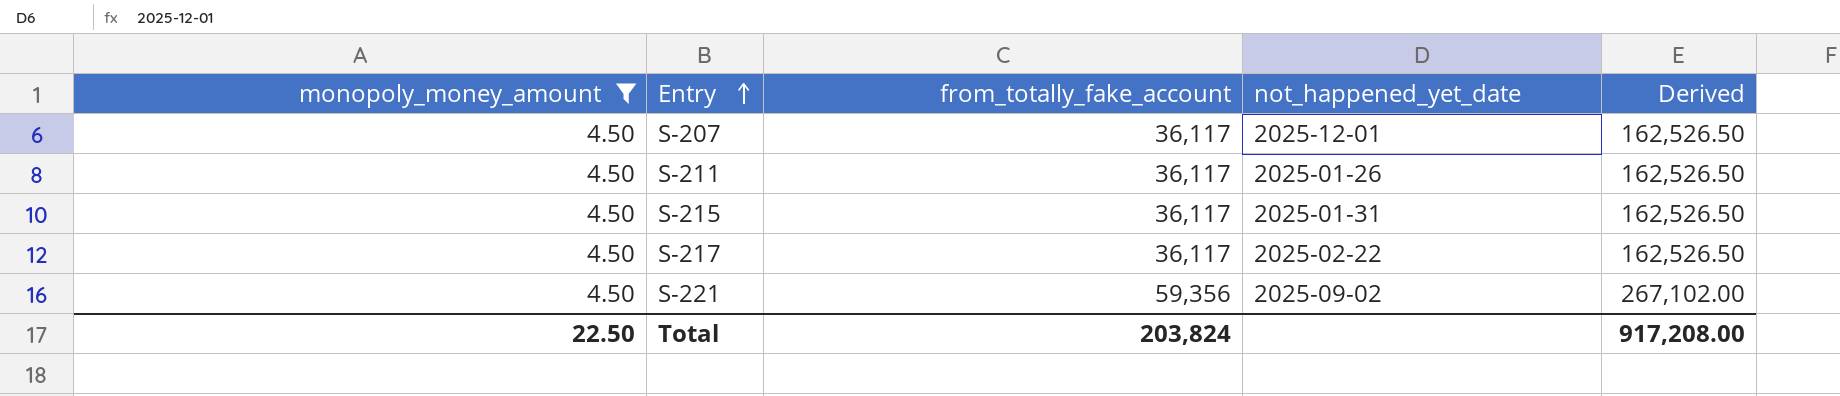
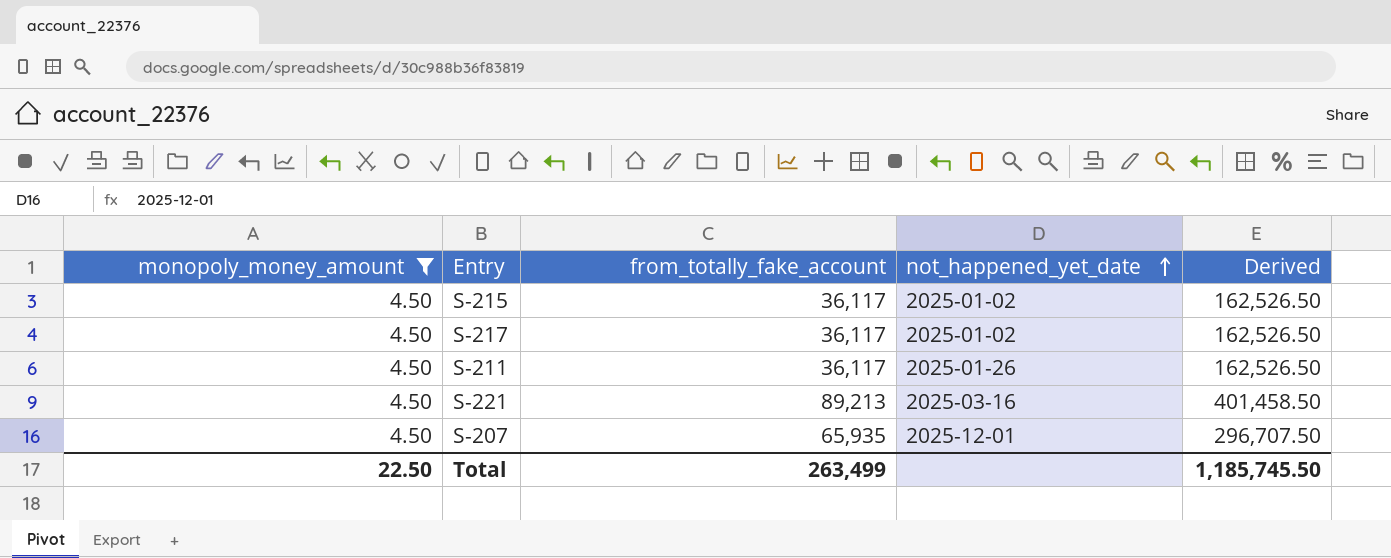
row order: Entry ascending -> not_happened_yet_date ascending
S-215 | not_happened_yet_date: 2025-01-31 -> 2025-01-02
S-217 | not_happened_yet_date: 2025-02-22 -> 2025-01-02
S-221 | from_totally_fake_account: 59,356 -> 89,213
S-221 | not_happened_yet_date: 2025-09-02 -> 2025-03-16
S-221 | Derived: 267,102.00 -> 401,458.50
S-207 | from_totally_fake_account: 36,117 -> 65,935
S-207 | Derived: 162,526.50 -> 296,707.50
Total | from_totally_fake_account: 203,824 -> 263,499
Total | Derived: 917,208.00 -> 1,185,745.50

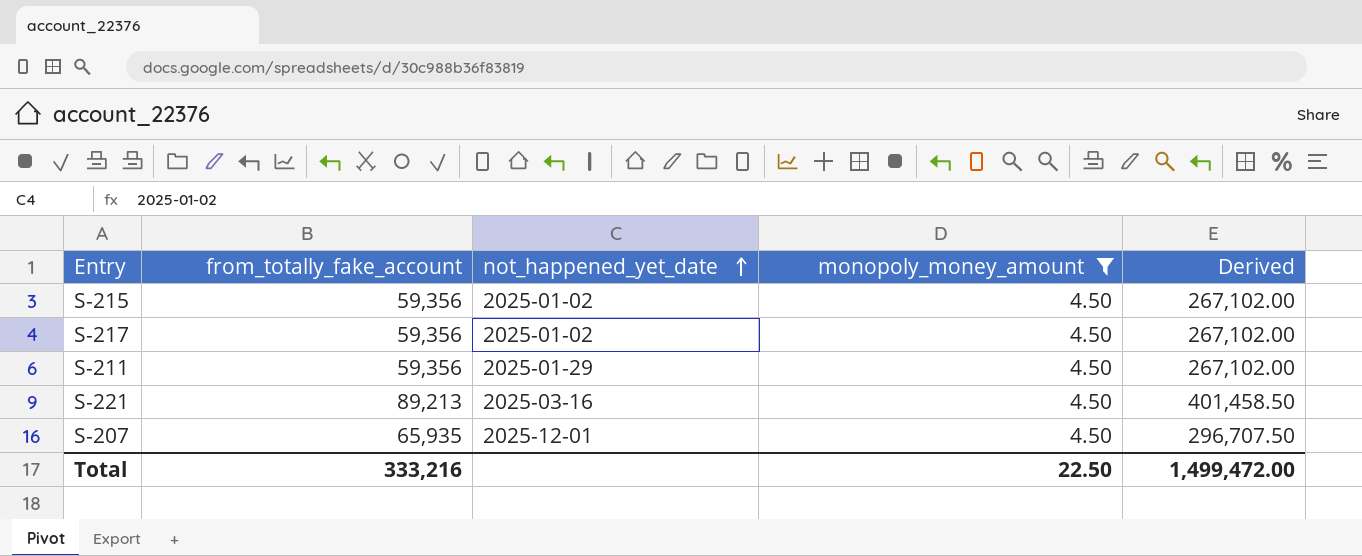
column monopoly_money_amount | position: 1 -> 4
S-215 | from_totally_fake_account: 36,117 -> 59,356
S-215 | Derived: 162,526.50 -> 267,102.00
S-217 | from_totally_fake_account: 36,117 -> 59,356
S-217 | Derived: 162,526.50 -> 267,102.00
S-211 | from_totally_fake_account: 36,117 -> 59,356
S-211 | not_happened_yet_date: 2025-01-26 -> 2025-01-29
S-211 | Derived: 162,526.50 -> 267,102.00
Total | from_totally_fake_account: 263,499 -> 333,216
Total | Derived: 1,185,745.50 -> 1,499,472.00

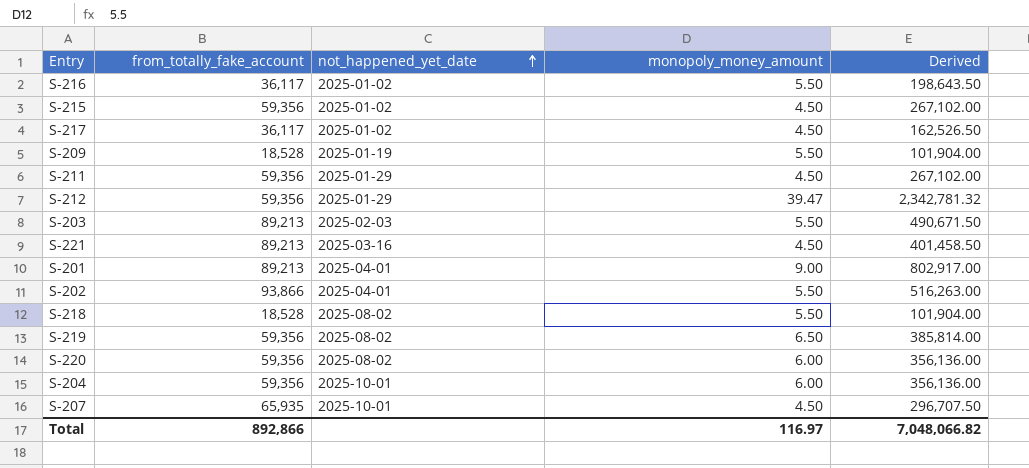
filter: monopoly_money_amount = 4.50 -> none
S-217 | from_totally_fake_account: 59,356 -> 36,117
S-217 | Derived: 267,102.00 -> 162,526.50
S-207 | not_happened_yet_date: 2025-12-01 -> 2025-10-01
Total | from_totally_fake_account: 333,216 -> 892,866
Total | monopoly_money_amount: 22.50 -> 116.97
Total | Derived: 1,499,472.00 -> 7,048,066.82

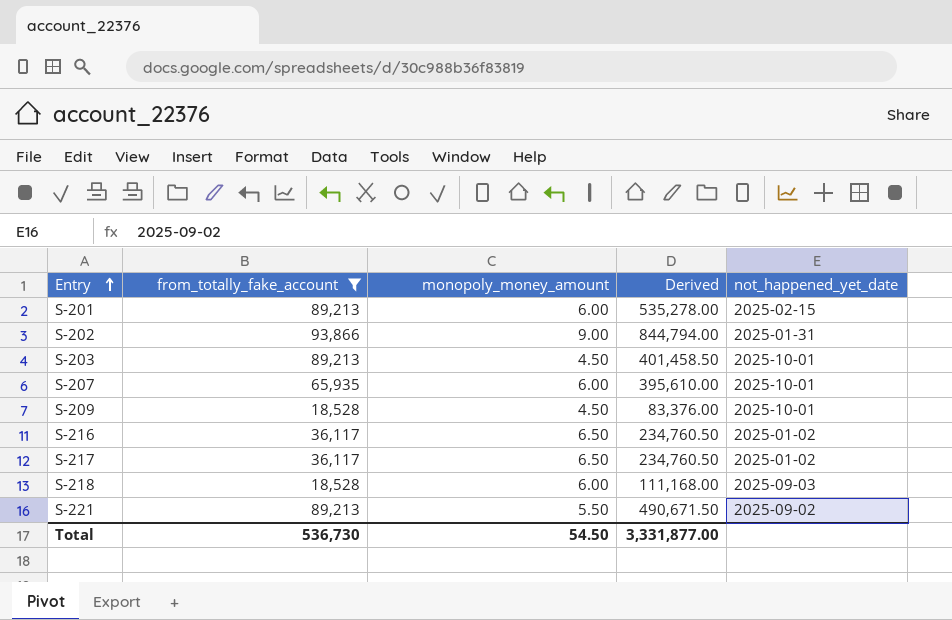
filter: none -> from_totally_fake_account != 59,356
row order: not_happened_yet_date ascending -> Entry ascending
column not_happened_yet_date | position: 3 -> 5
S-201 | monopoly_money_amount: 9.00 -> 6.00
S-201 | Derived: 802,917.00 -> 535,278.00
S-201 | not_happened_yet_date: 2025-04-01 -> 2025-02-15
S-202 | monopoly_money_amount: 5.50 -> 9.00
S-202 | Derived: 516,263.00 -> 844,794.00
S-202 | not_happened_yet_date: 2025-04-01 -> 2025-01-31
S-203 | monopoly_money_amount: 5.50 -> 4.50
S-203 | Derived: 490,671.50 -> 401,458.50
S-203 | not_happened_yet_date: 2025-02-03 -> 2025-10-01
S-207 | monopoly_money_amount: 4.50 -> 6.00
S-207 | Derived: 296,707.50 -> 395,610.00
S-209 | monopoly_money_amount: 5.50 -> 4.50
S-209 | Derived: 101,904.00 -> 83,376.00
S-209 | not_happened_yet_date: 2025-01-19 -> 2025-10-01
S-216 | monopoly_money_amount: 5.50 -> 6.50
S-216 | Derived: 198,643.50 -> 234,760.50
S-217 | monopoly_money_amount: 4.50 -> 6.50
S-217 | Derived: 162,526.50 -> 234,760.50
S-218 | monopoly_money_amount: 5.50 -> 6.00
S-218 | Derived: 101,904.00 -> 111,168.00
S-218 | not_happened_yet_date: 2025-08-02 -> 2025-09-03
S-221 | monopoly_money_amount: 4.50 -> 5.50
S-221 | Derived: 401,458.50 -> 490,671.50
S-221 | not_happened_yet_date: 2025-03-16 -> 2025-09-02
Total | from_totally_fake_account: 892,866 -> 536,730
Total | monopoly_money_amount: 116.97 -> 54.50
Total | Derived: 7,048,066.82 -> 3,331,877.00

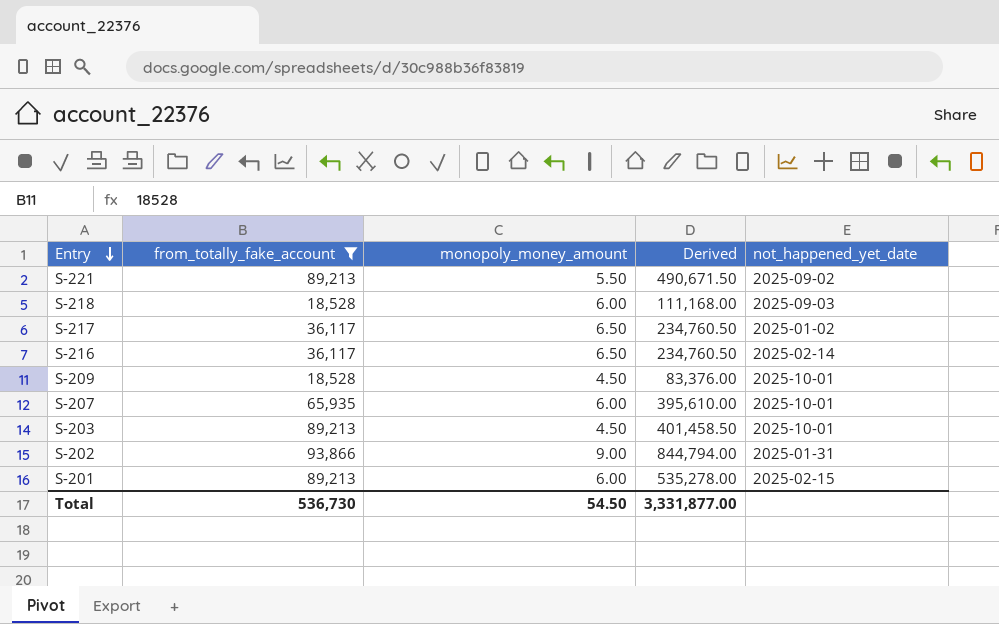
row order: Entry ascending -> Entry descending
S-216 | not_happened_yet_date: 2025-01-02 -> 2025-02-14

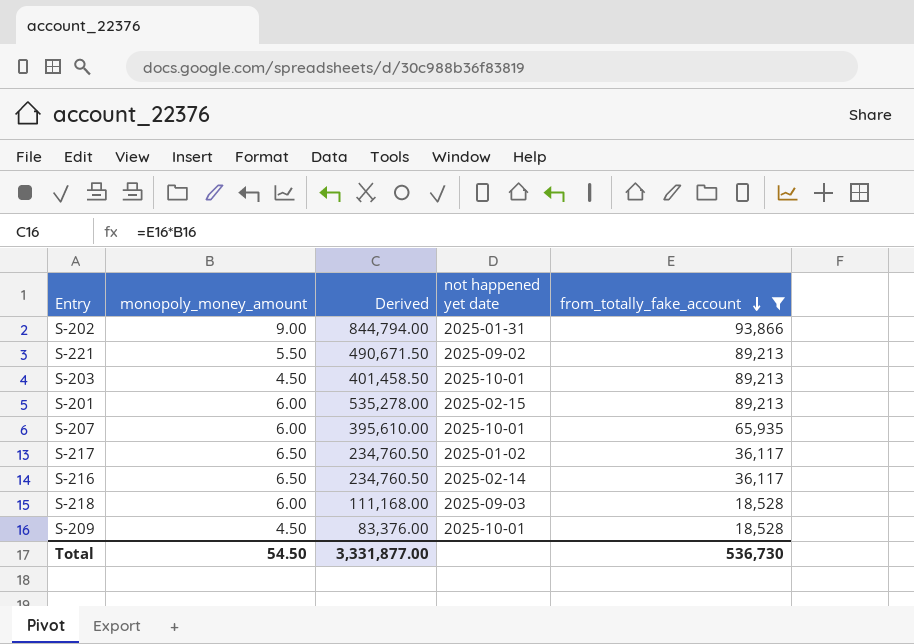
row order: Entry descending -> from_totally_fake_account descending
column name: not_happened_yet_date -> not happened yet date
column from_totally_fake_account | position: 2 -> 5

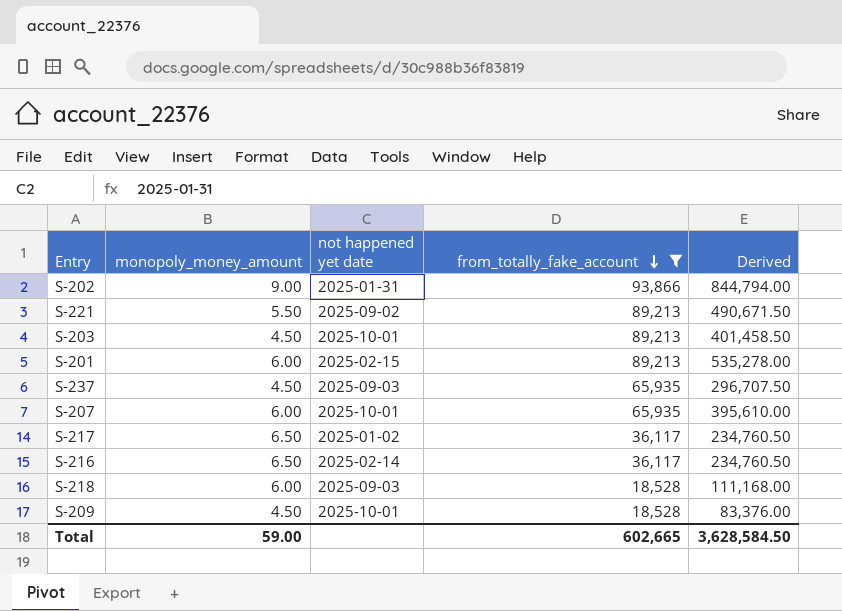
column Derived | position: 3 -> 5
row S-237: none -> 4.50 | 2025-09-03 | 65,935 | 296,707.50
Total | monopoly_money_amount: 54.50 -> 59.00
Total | from_totally_fake_account: 536,730 -> 602,665
Total | Derived: 3,331,877.00 -> 3,628,584.50

